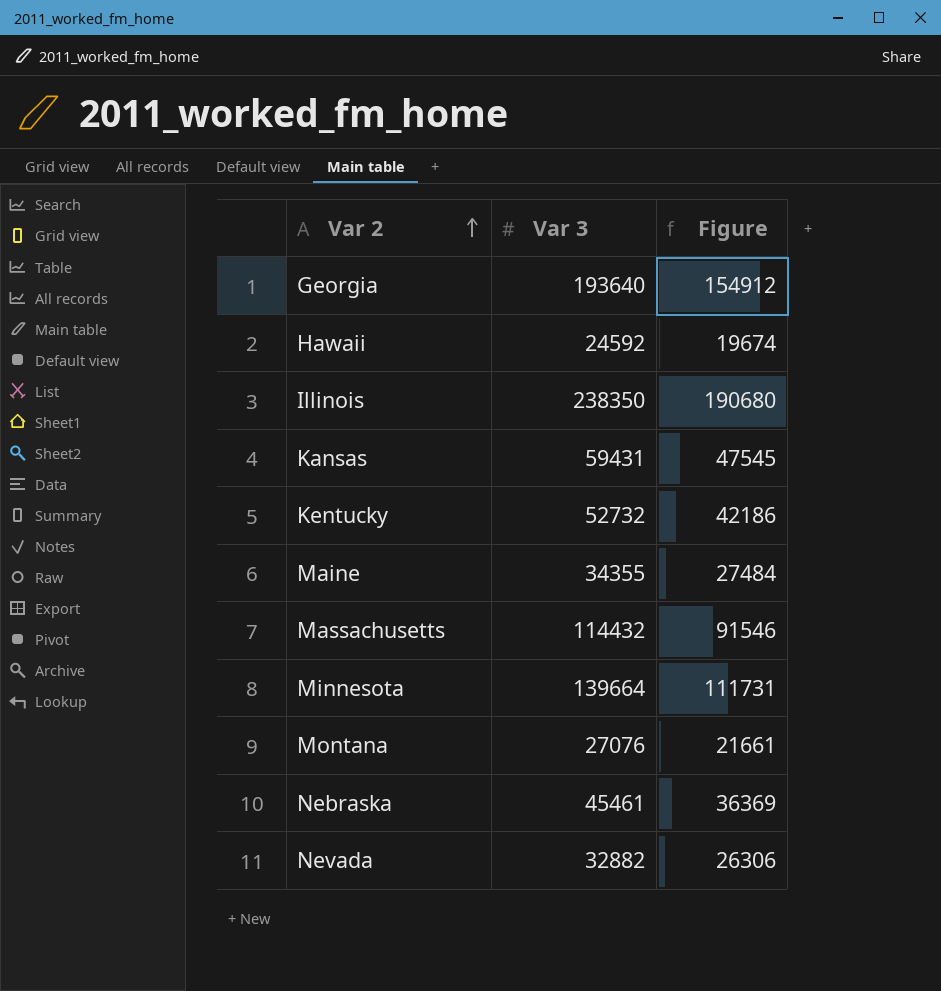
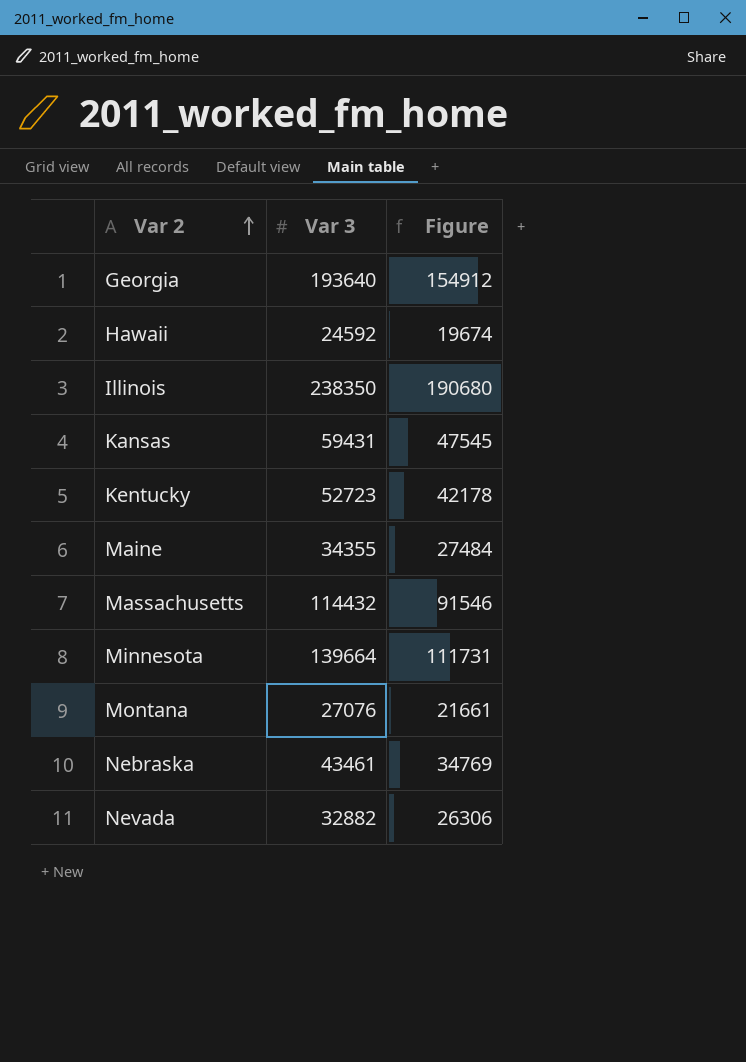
Kentucky | Var 3: 52732 -> 52723
Kentucky | Figure: 42186 -> 42178
Nebraska | Var 3: 45461 -> 43461
Nebraska | Figure: 36369 -> 34769

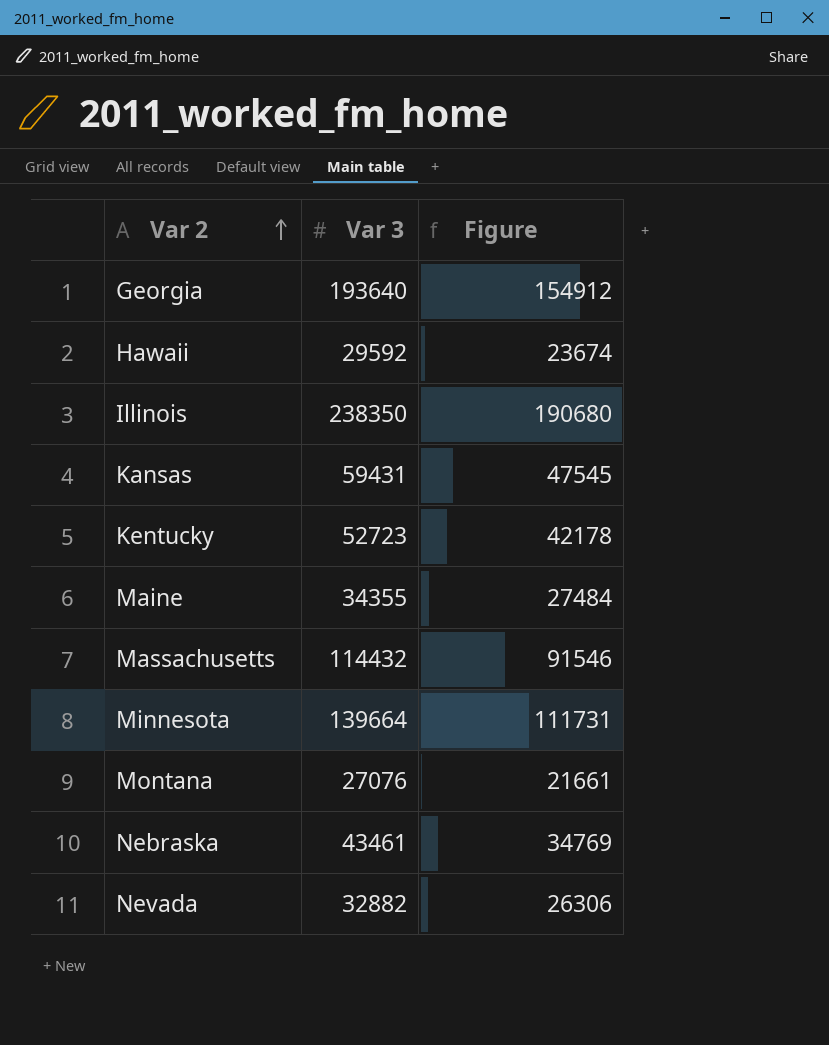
Hawaii | Var 3: 24592 -> 29592
Hawaii | Figure: 19674 -> 23674

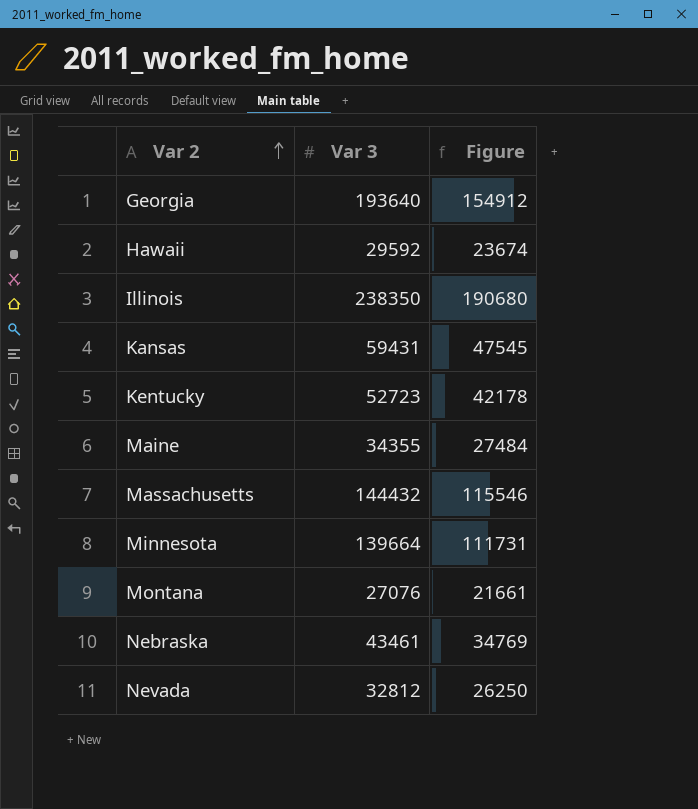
Massachusetts | Var 3: 114432 -> 144432
Massachusetts | Figure: 91546 -> 115546
Nevada | Var 3: 32882 -> 32812
Nevada | Figure: 26306 -> 26250

